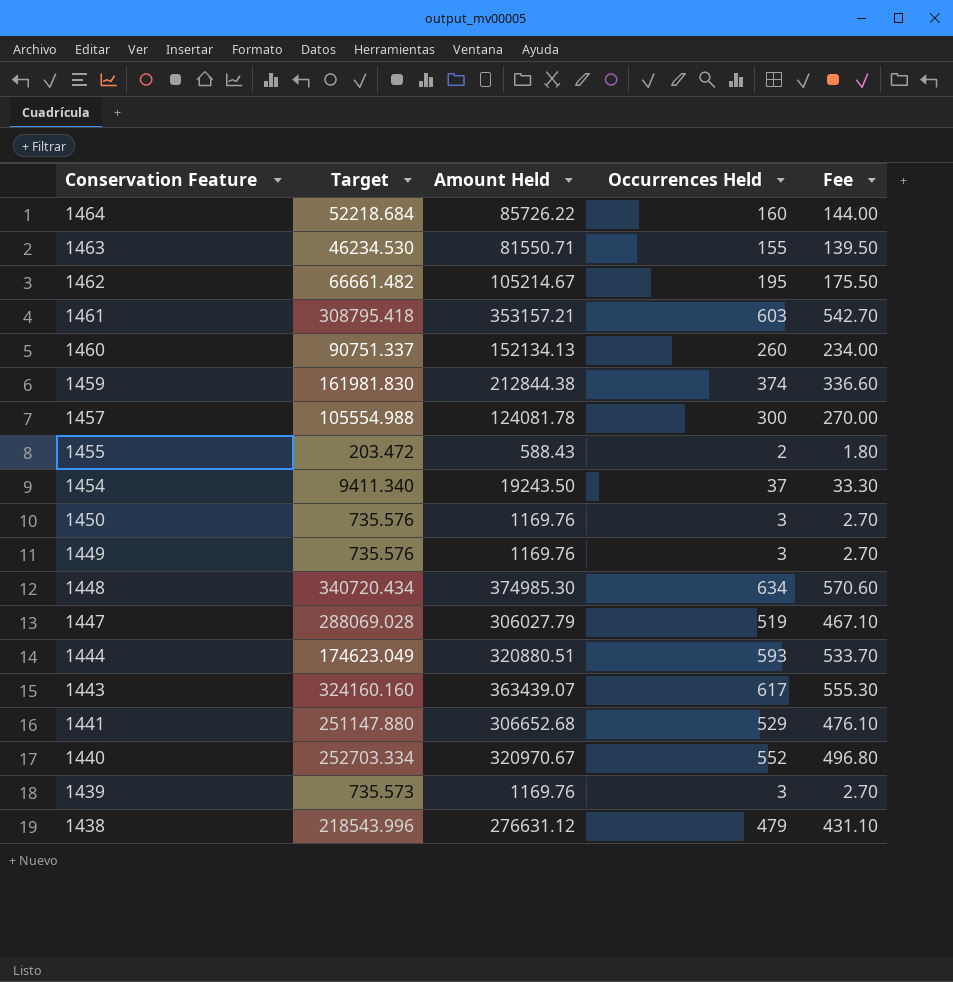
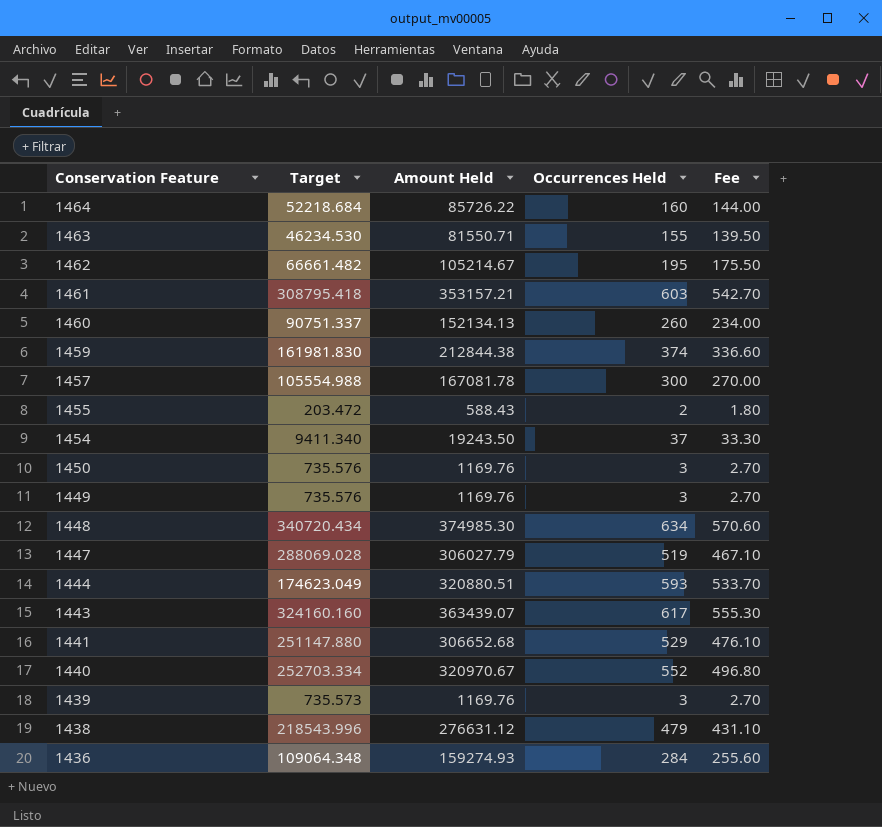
1457 | Amount Held: 124081.78 -> 167081.78
row 1436: none -> 109064.348 | 159274.93 | 284 | 255.60

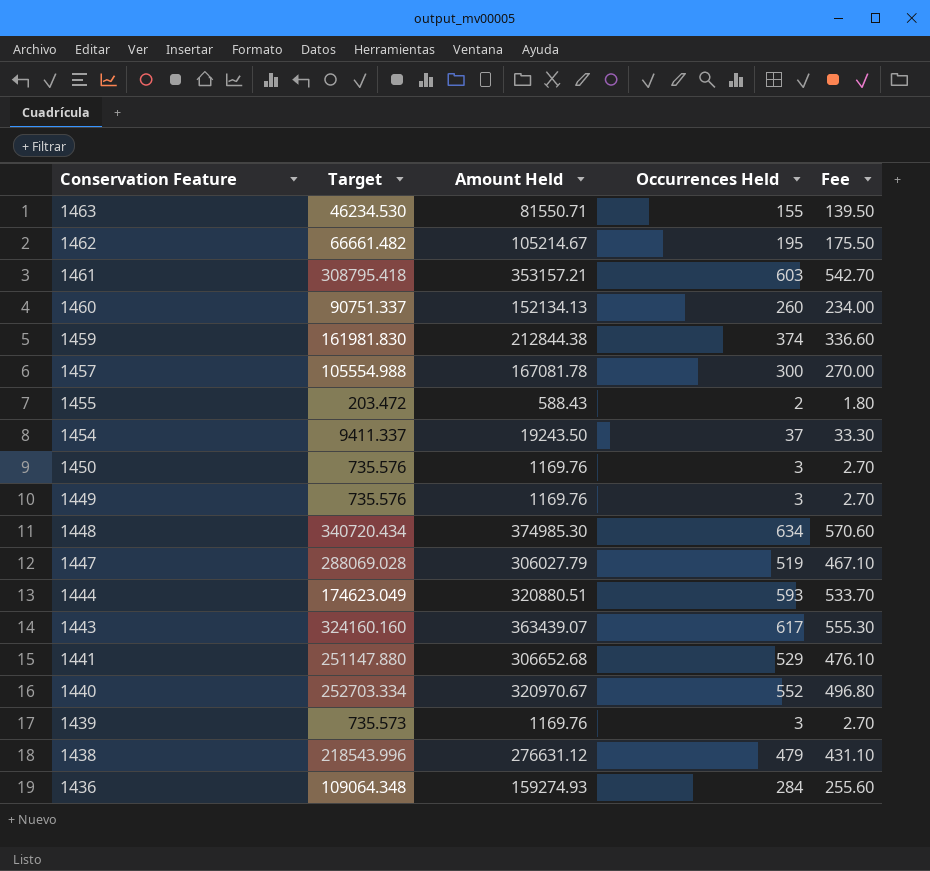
row 1464: 52218.684 | 85726.22 | 160 | 144.00 -> none
1454 | Target: 9411.340 -> 9411.337

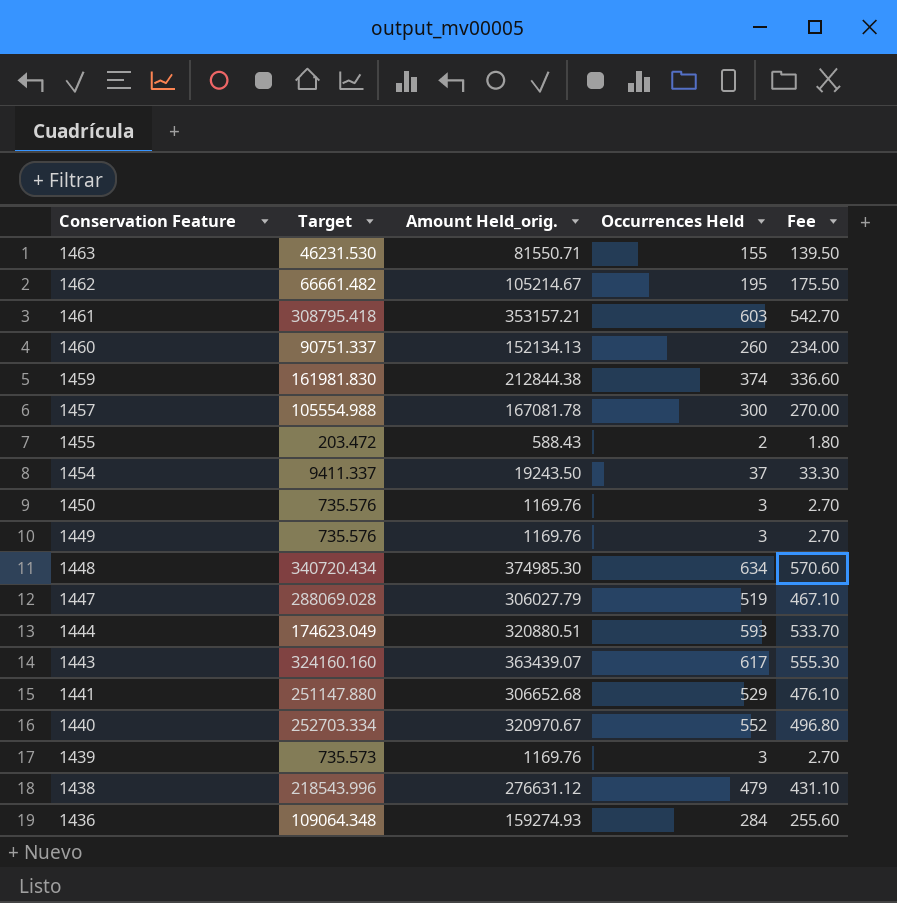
column name: Amount Held -> Amount Held_orig.
1463 | Target: 46234.530 -> 46231.530

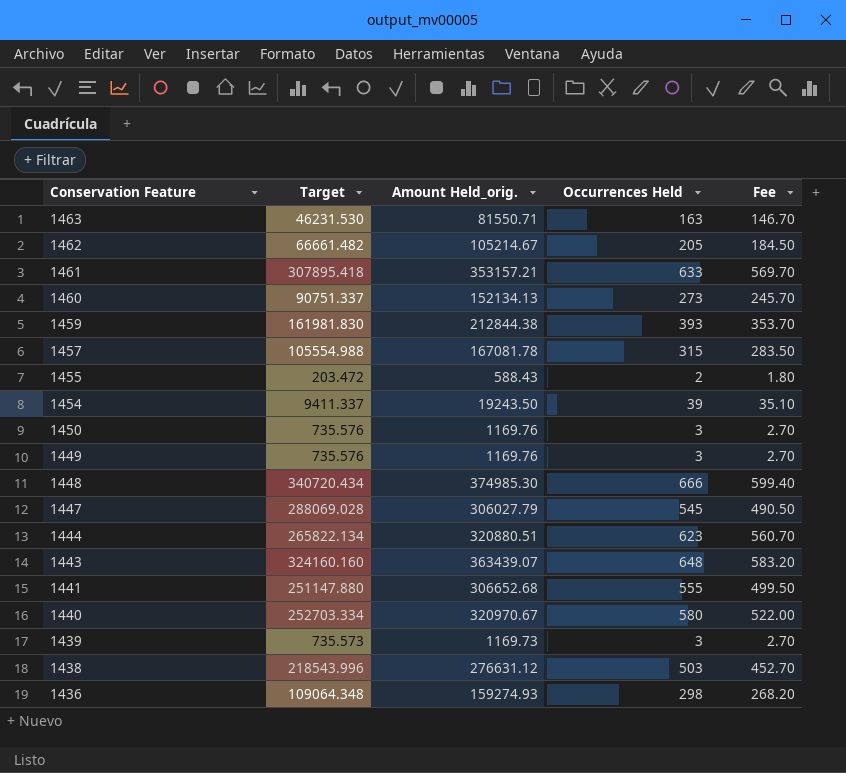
1463 | Occurrences Held: 155 -> 163
1463 | Fee: 139.50 -> 146.70
1462 | Occurrences Held: 195 -> 205
1462 | Fee: 175.50 -> 184.50
1461 | Target: 308795.418 -> 307895.418
1461 | Occurrences Held: 603 -> 633
1461 | Fee: 542.70 -> 569.70
1460 | Occurrences Held: 260 -> 273
1460 | Fee: 234.00 -> 245.70
1459 | Occurrences Held: 374 -> 393
1459 | Fee: 336.60 -> 353.70
1457 | Occurrences Held: 300 -> 315
1457 | Fee: 270.00 -> 283.50
1454 | Occurrences Held: 37 -> 39
1454 | Fee: 33.30 -> 35.10
1448 | Occurrences Held: 634 -> 666
1448 | Fee: 570.60 -> 599.40
1447 | Occurrences Held: 519 -> 545
1447 | Fee: 467.10 -> 490.50
1444 | Target: 174623.049 -> 265822.134
1444 | Occurrences Held: 593 -> 623
1444 | Fee: 533.70 -> 560.70
1443 | Occurrences Held: 617 -> 648
1443 | Fee: 555.30 -> 583.20
1441 | Occurrences Held: 529 -> 555
1441 | Fee: 476.10 -> 499.50
1440 | Occurrences Held: 552 -> 580
1440 | Fee: 496.80 -> 522.00
1439 | Amount Held_orig.: 1169.76 -> 1169.73
1438 | Occurrences Held: 479 -> 503
1438 | Fee: 431.10 -> 452.70
1436 | Occurrences Held: 284 -> 298
1436 | Fee: 255.60 -> 268.20

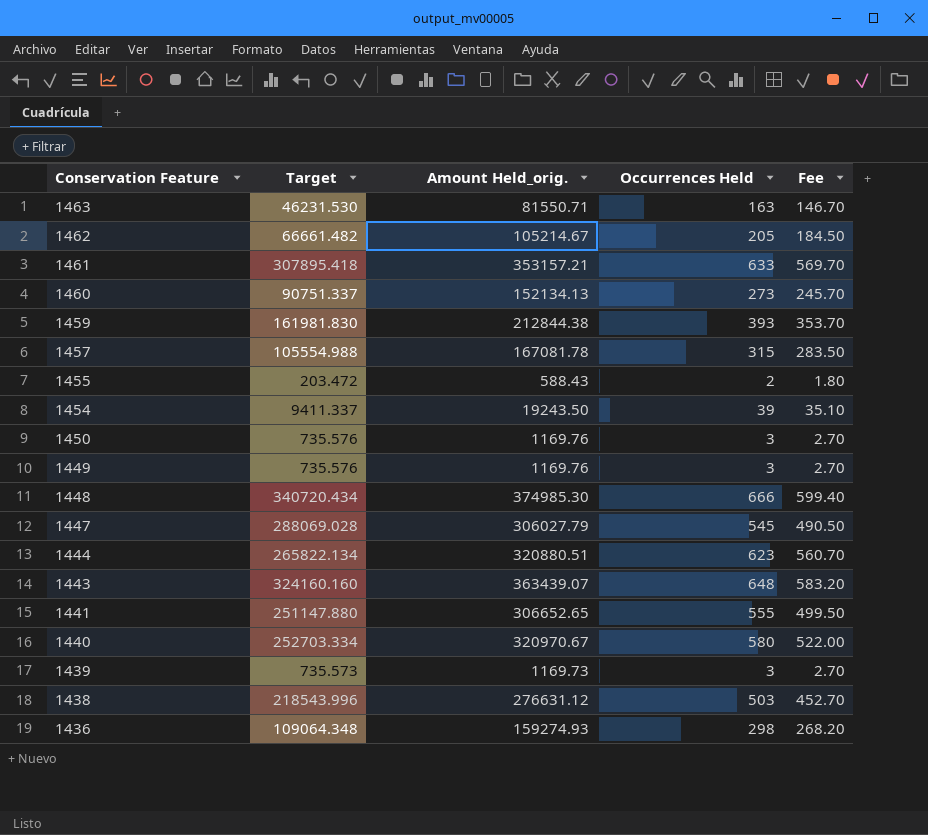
1441 | Amount Held_orig.: 306652.68 -> 306652.65

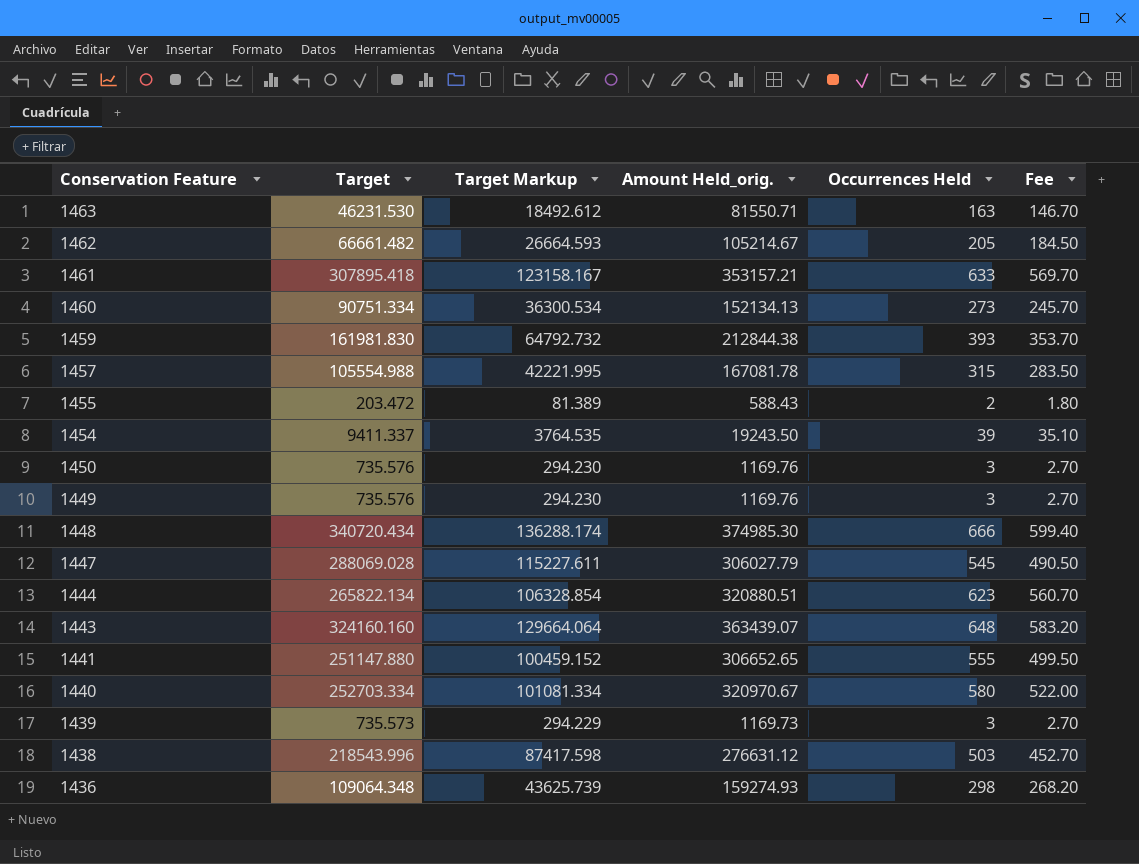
column Target Markup | formula: none -> [Target] * 0.4
1460 | Target: 90751.337 -> 90751.334

